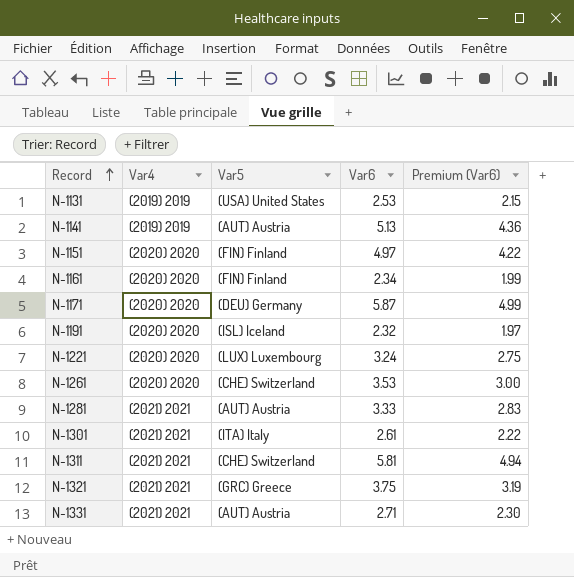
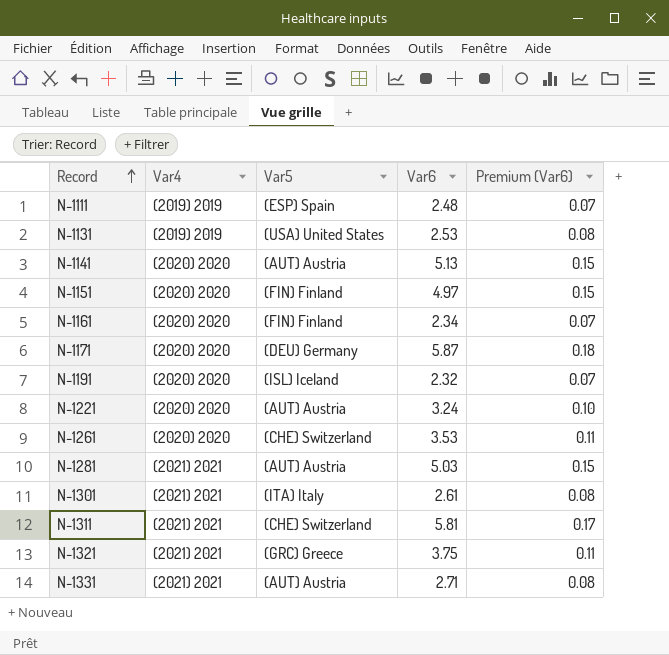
column Premium (Var6) | formula: [Var6] * 0.85 -> [Var6] * 0.03
row N-1111: none -> (2019) 2019 | (ESP) Spain | 2.48 | 0.07
N-1141 | Var4: (2019) 2019 -> (2020) 2020
N-1221 | Var5: (LUX) Luxembourg -> (AUT) Austria
N-1281 | Var6: 3.33 -> 5.03

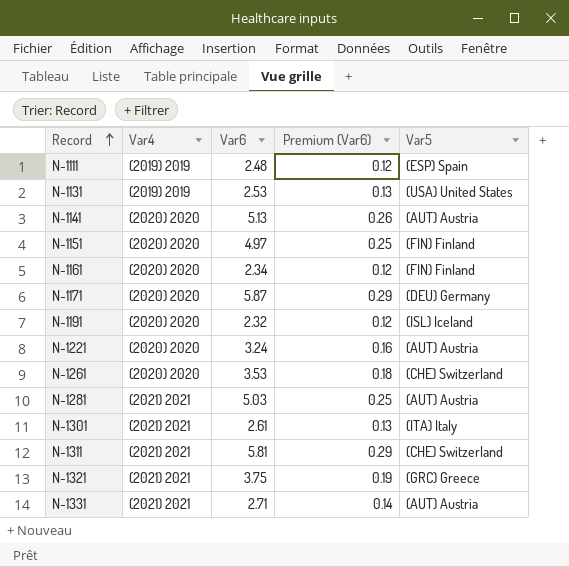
column Premium (Var6) | formula: [Var6] * 0.03 -> [Var6] * 0.05
column Var5 | position: 3 -> 5

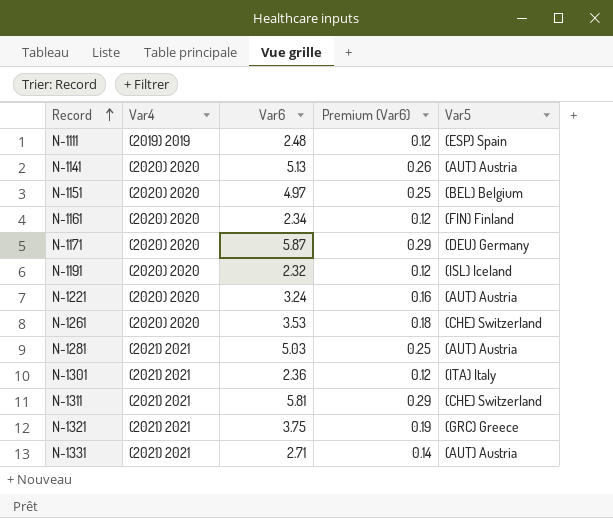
row N-1131: (2019) 2019 | 2.53 | 0.13 | (USA) United States -> none
N-1151 | Var5: (FIN) Finland -> (BEL) Belgium
N-1301 | Var6: 2.61 -> 2.36
N-1301 | Premium (Var6): 0.13 -> 0.12

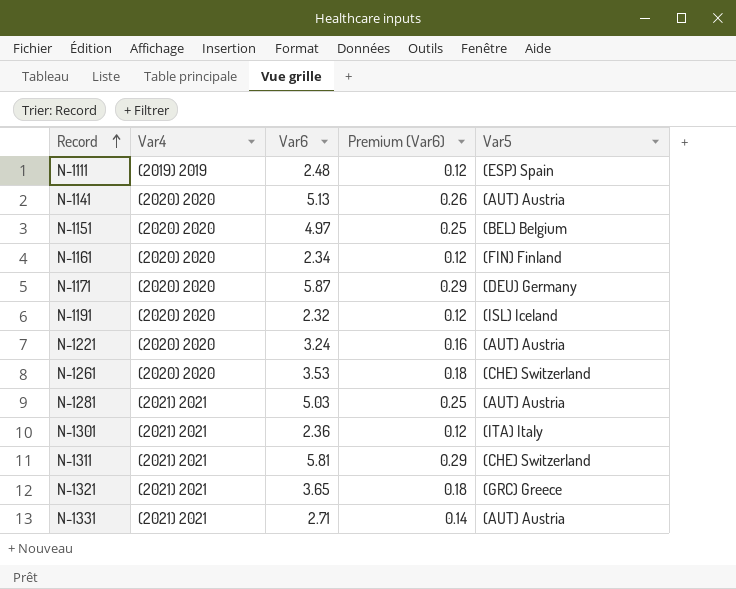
N-1321 | Var6: 3.75 -> 3.65
N-1321 | Premium (Var6): 0.19 -> 0.18

